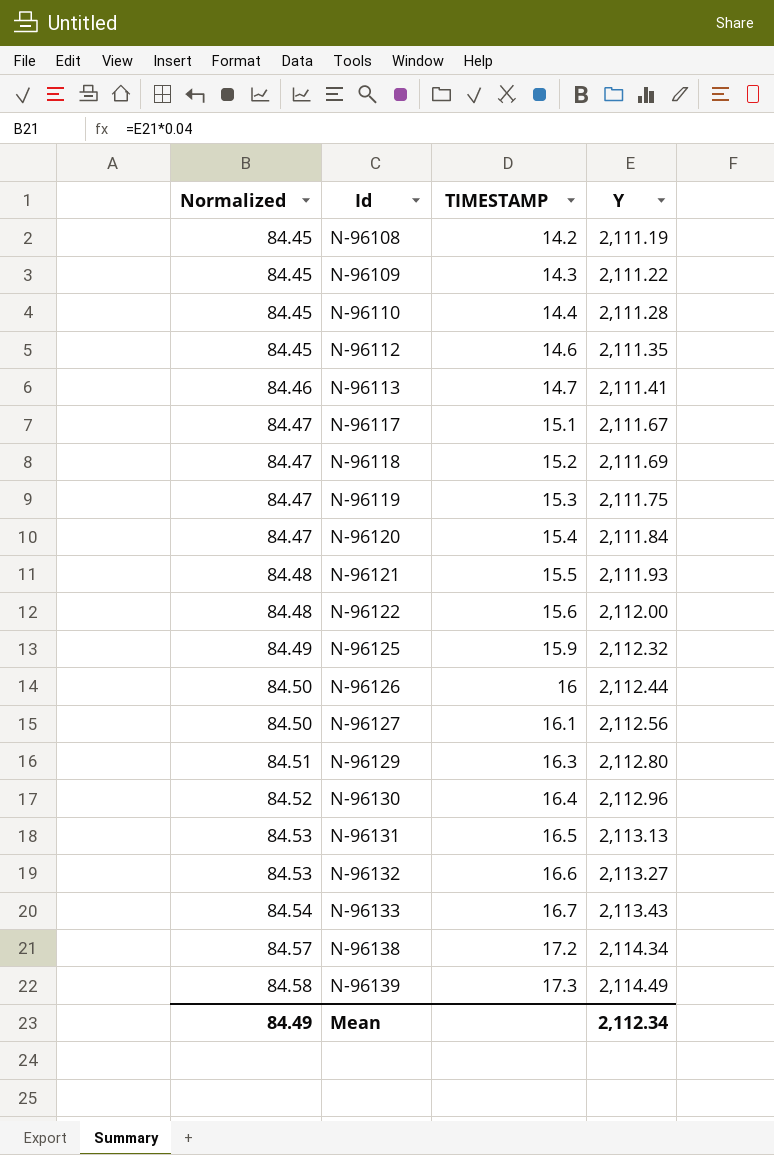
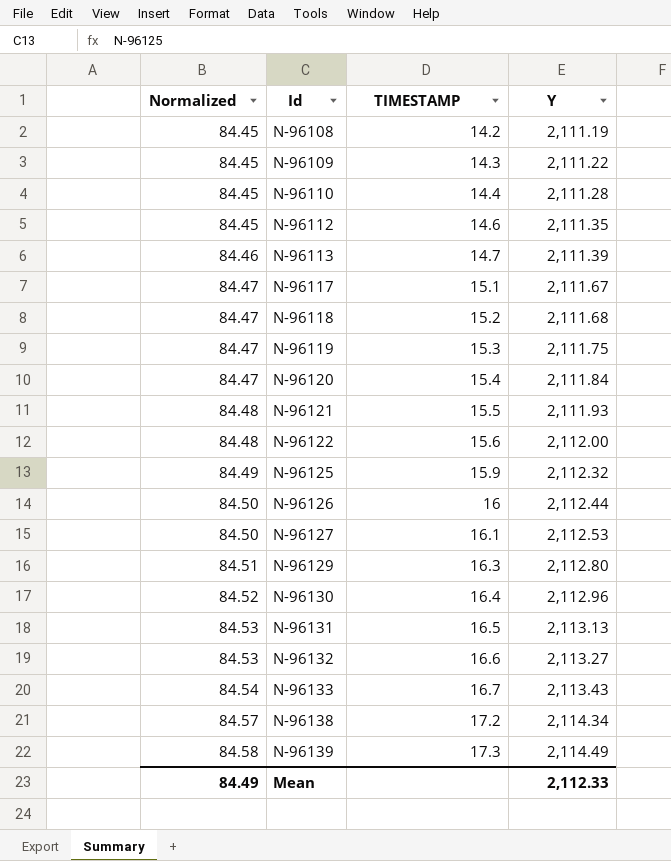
N-96113 | Y: 2,111.41 -> 2,111.39
N-96118 | Y: 2,111.69 -> 2,111.68
N-96127 | Y: 2,112.56 -> 2,112.53
Mean | Y: 2,112.34 -> 2,112.33

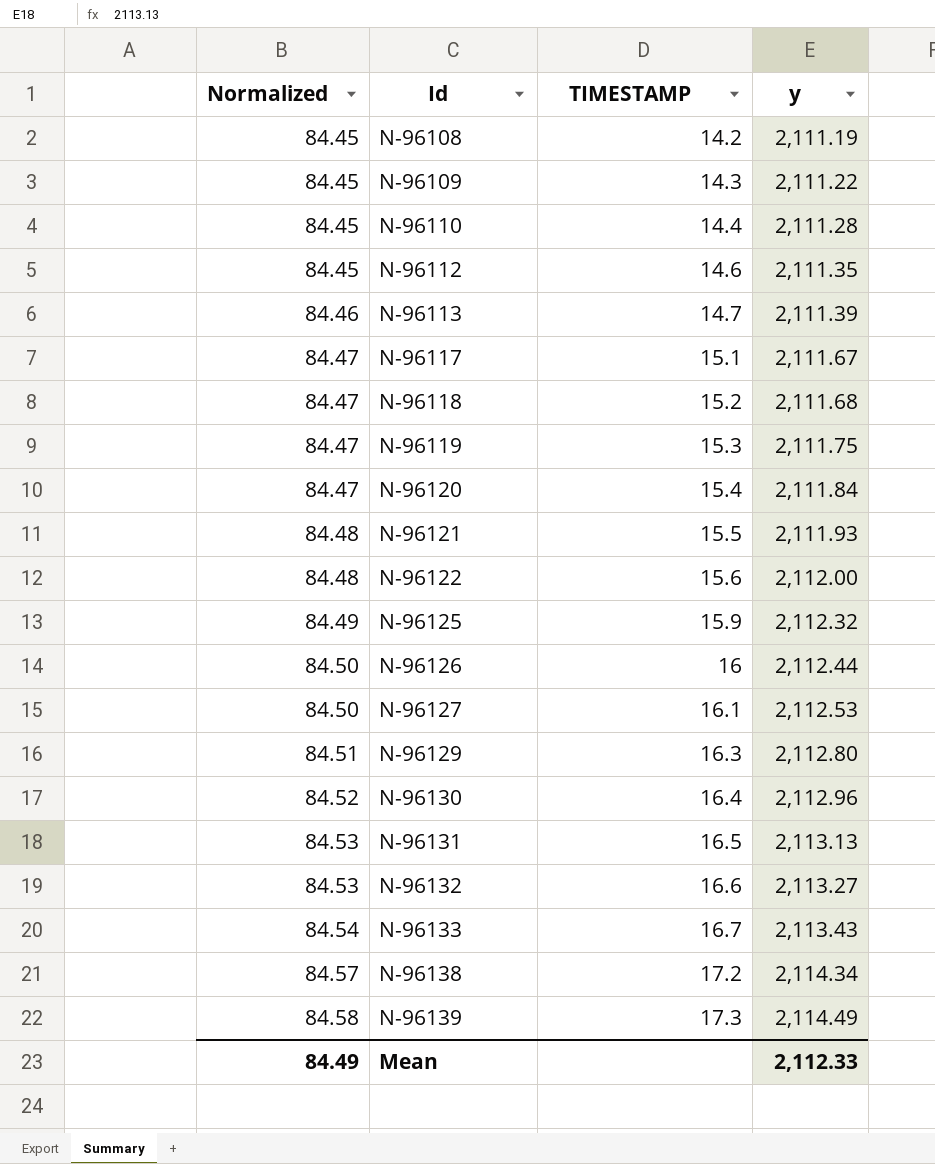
column name: Y -> y

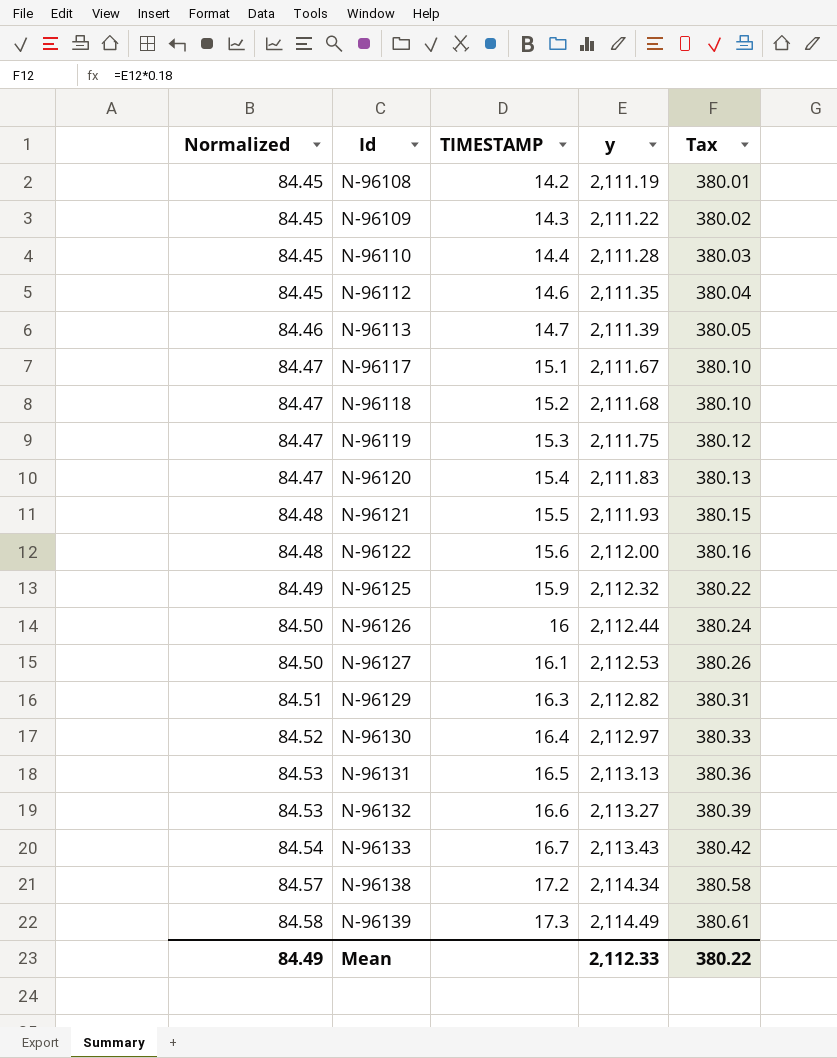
column Tax | formula: none -> [y] * 0.18
N-96120 | y: 2,111.84 -> 2,111.83
N-96129 | y: 2,112.80 -> 2,112.82
N-96130 | y: 2,112.96 -> 2,112.97

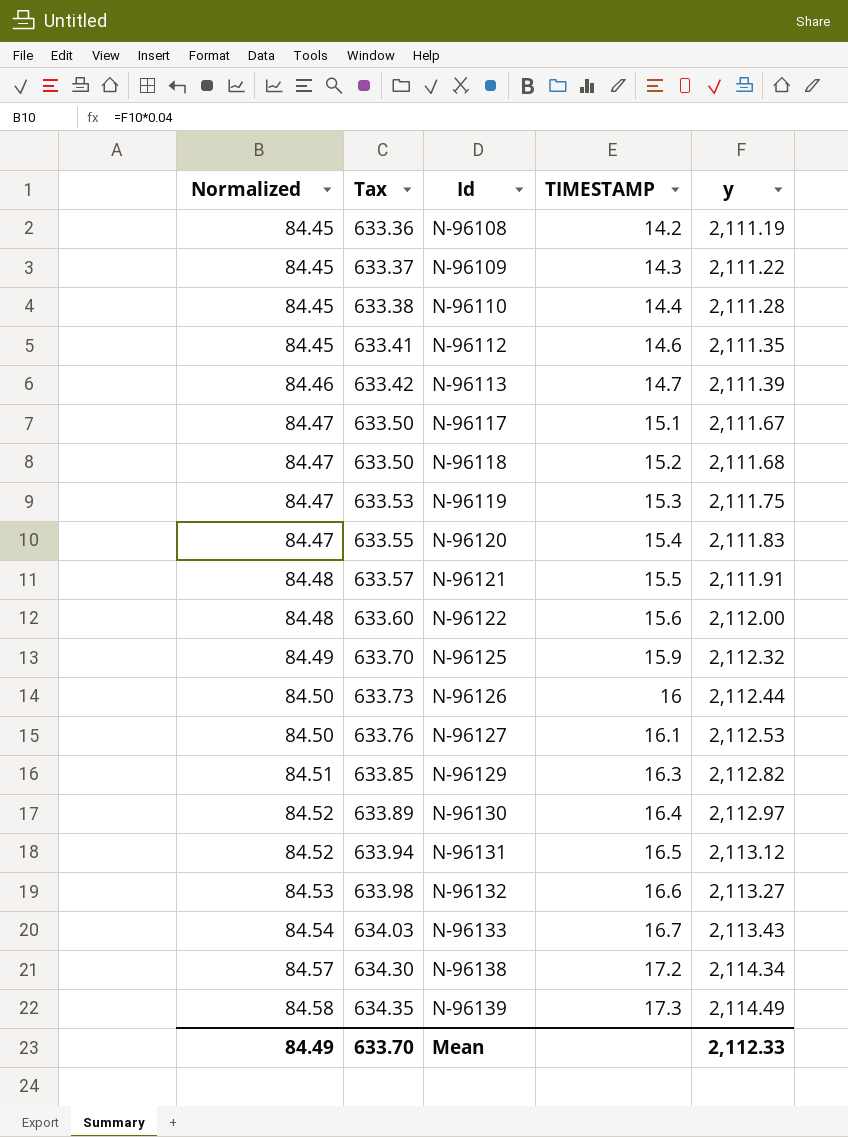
column Tax | formula: [y] * 0.18 -> [y] * 0.3
column Tax | position: 5 -> 2
N-96121 | y: 2,111.93 -> 2,111.91
N-96131 | Normalized: 84.53 -> 84.52
N-96131 | y: 2,113.13 -> 2,113.12
Mean | Tax: 380.22 -> 633.70

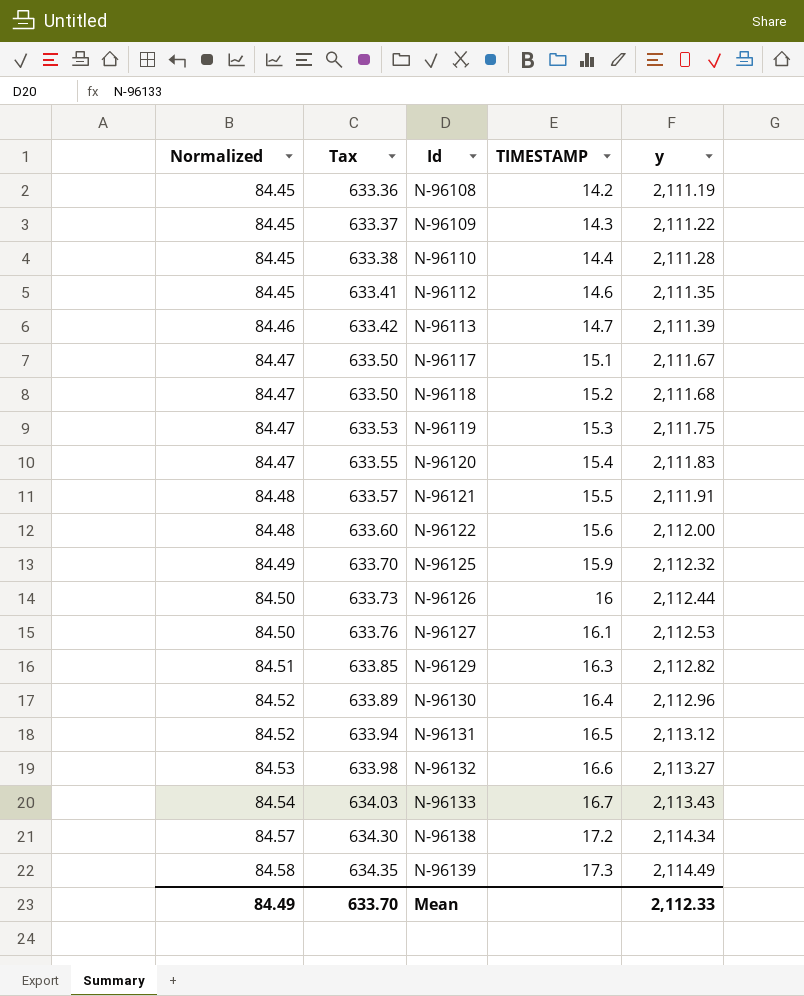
N-96130 | y: 2,112.97 -> 2,112.96

